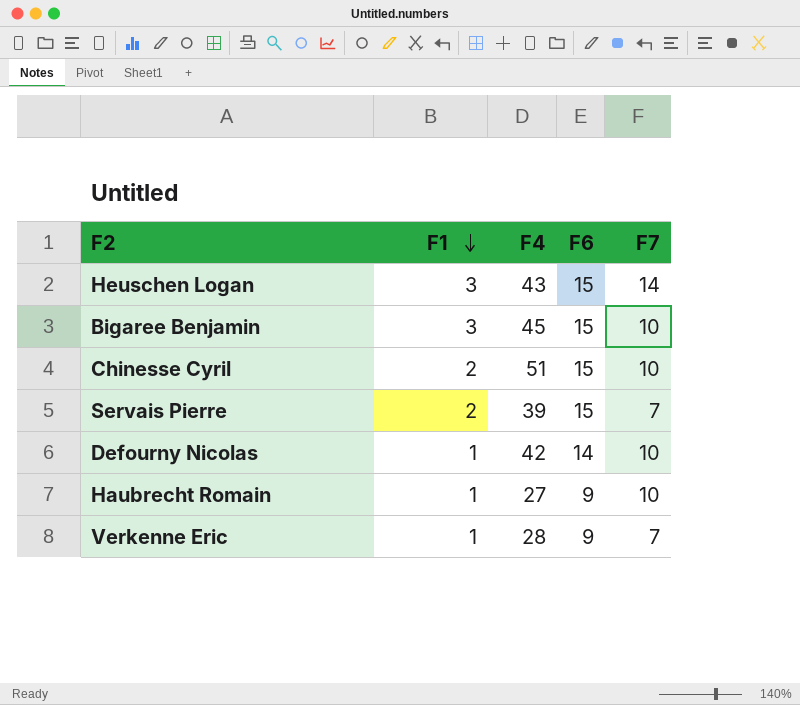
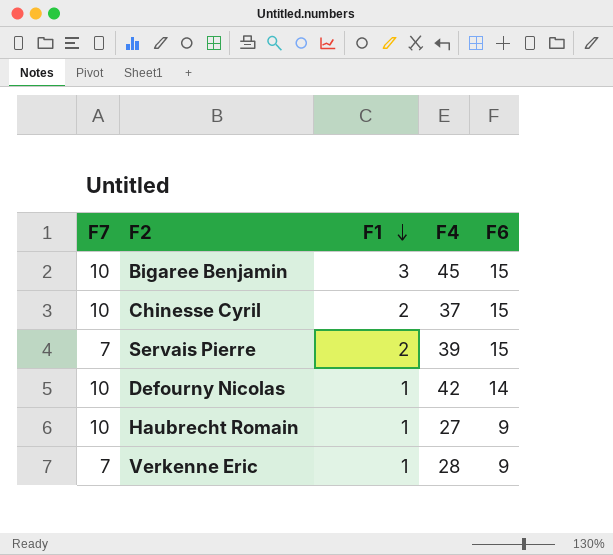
column F7 | position: 5 -> 1
row Heuschen Logan: 3 | 43 | 15 | 14 -> none
Chinesse Cyril | F4: 51 -> 37

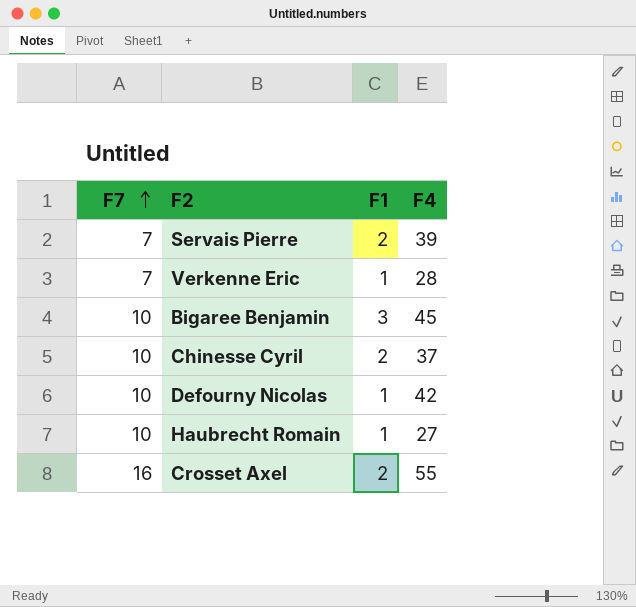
row order: F1 descending -> F7 ascending
column F6 | position: 5 -> none
row Crosset Axel: none -> 16 | 2 | 55

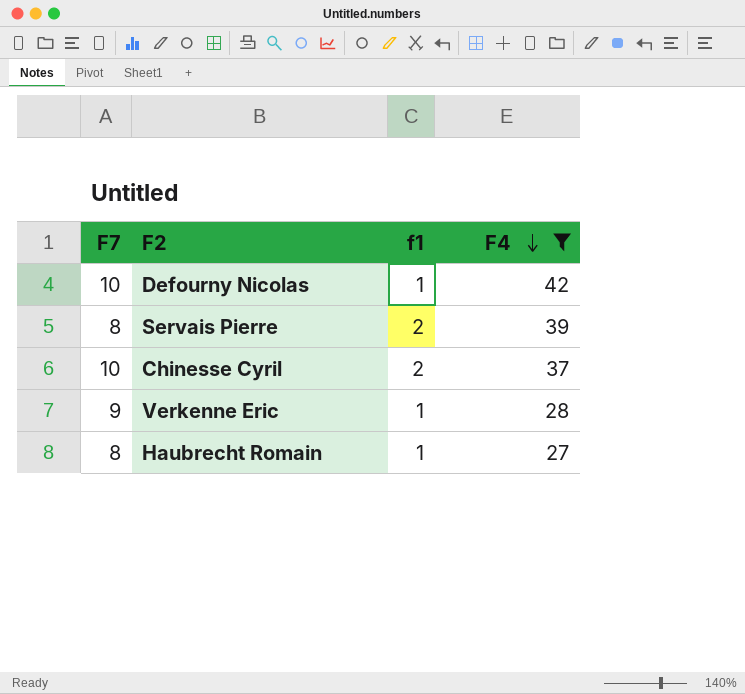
filter: none -> F4 <= 42
row order: F7 ascending -> F4 descending
column name: F1 -> f1
Servais Pierre | F7: 7 -> 8
Verkenne Eric | F7: 7 -> 9
Haubrecht Romain | F7: 10 -> 8

